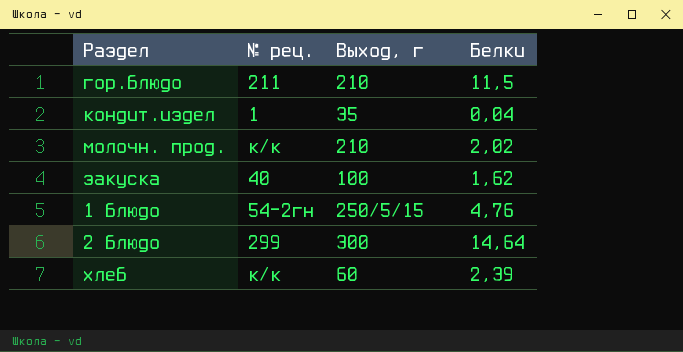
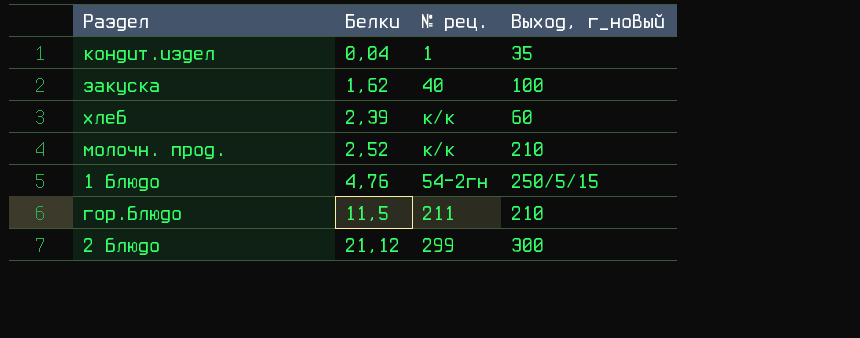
row order: none -> Белки ascending
column Белки | position: 4 -> 2
column name: Выход, г -> Выход, г_новый
молочн. прод. | Белки: 2,02 -> 2,52
2 блюдо | Белки: 14,64 -> 21,12

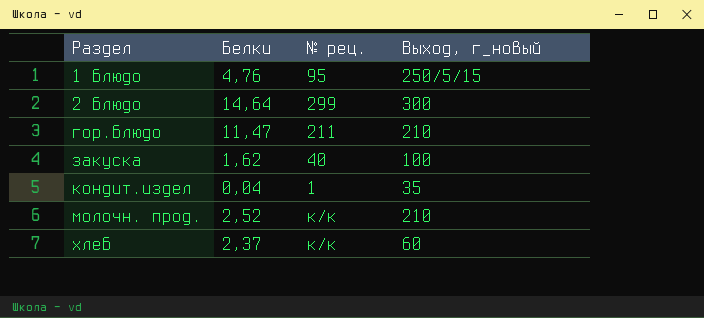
row order: Белки ascending -> Раздел ascending
1 блюдо | № рец.: 54-2гн -> 95
2 блюдо | Белки: 21,12 -> 14,64
гор.блюдо | Белки: 11,5 -> 11,47
хлеб | Белки: 2,39 -> 2,37

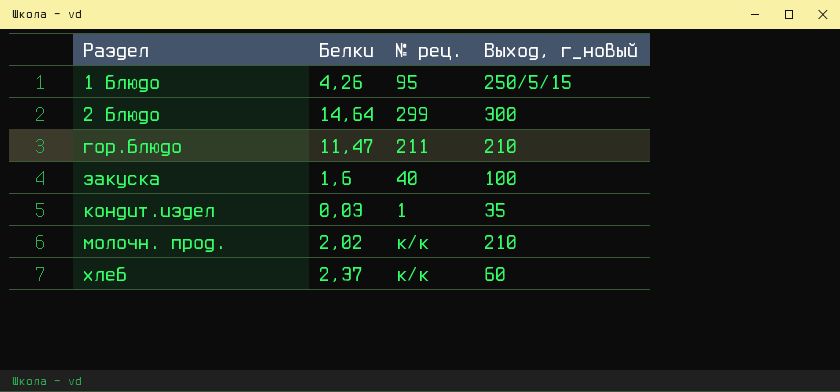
1 блюдо | Белки: 4,76 -> 4,26
закуска | Белки: 1,62 -> 1,6
кондит.издел | Белки: 0,04 -> 0,03
молочн. прод. | Белки: 2,52 -> 2,02

